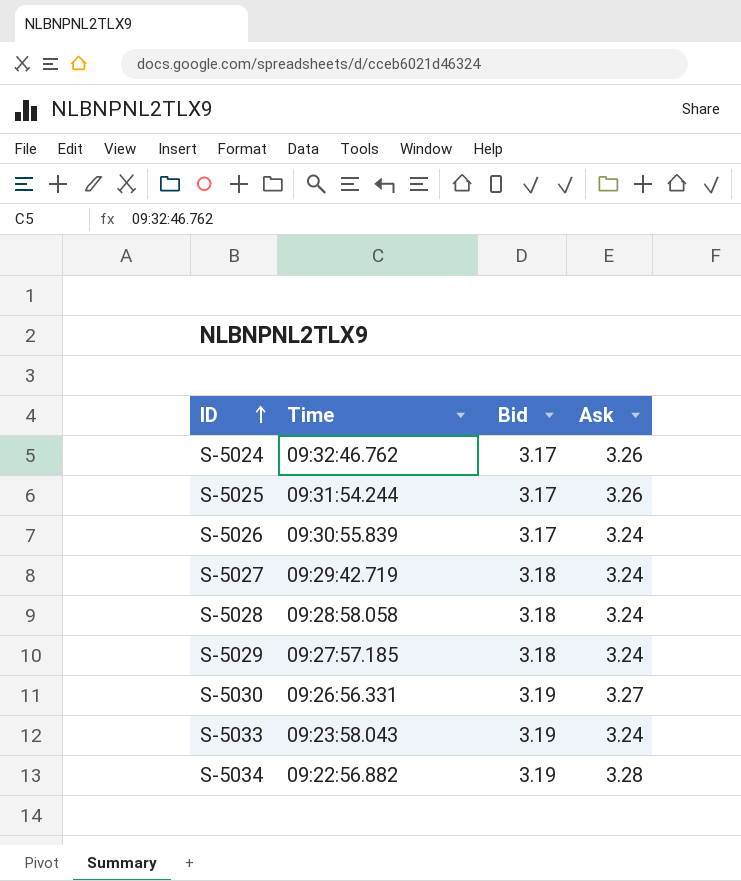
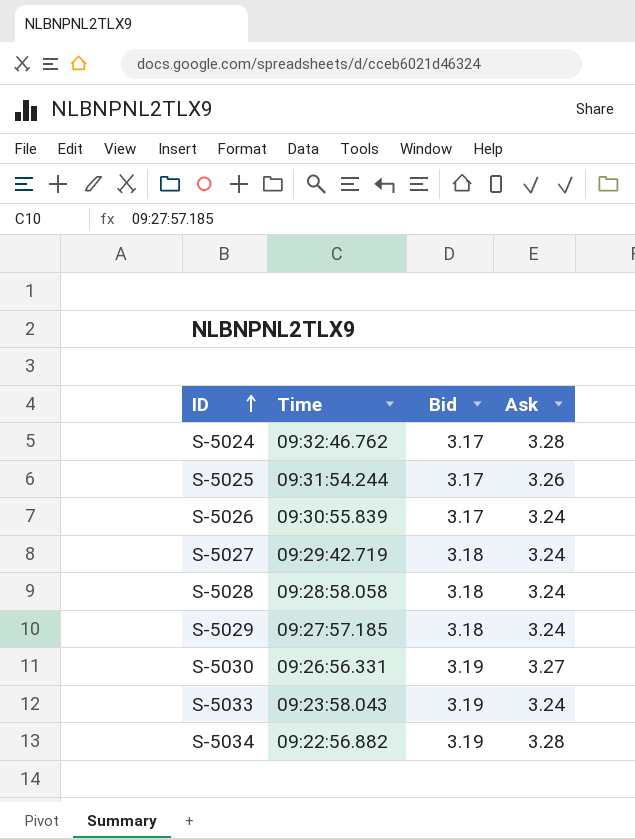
S-5024 | Ask: 3.26 -> 3.28

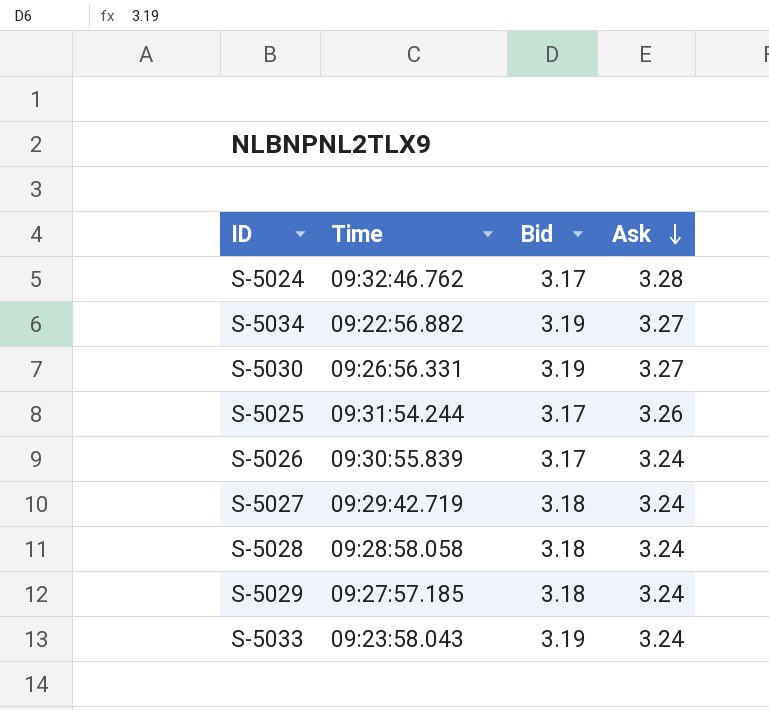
row order: ID ascending -> Ask descending
S-5034 | Ask: 3.28 -> 3.27

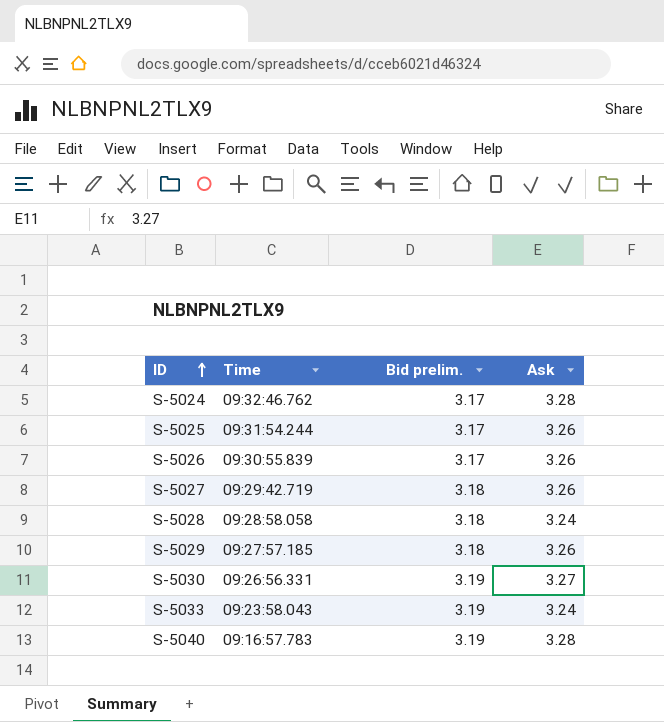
row order: Ask descending -> ID ascending
column name: Bid -> Bid prelim.
row S-5034: 09:22:56.882 | 3.19 | 3.27 -> none
S-5026 | Ask: 3.24 -> 3.26
S-5027 | Ask: 3.24 -> 3.26
S-5029 | Ask: 3.24 -> 3.26
row S-5040: none -> 09:16:57.783 | 3.19 | 3.28

